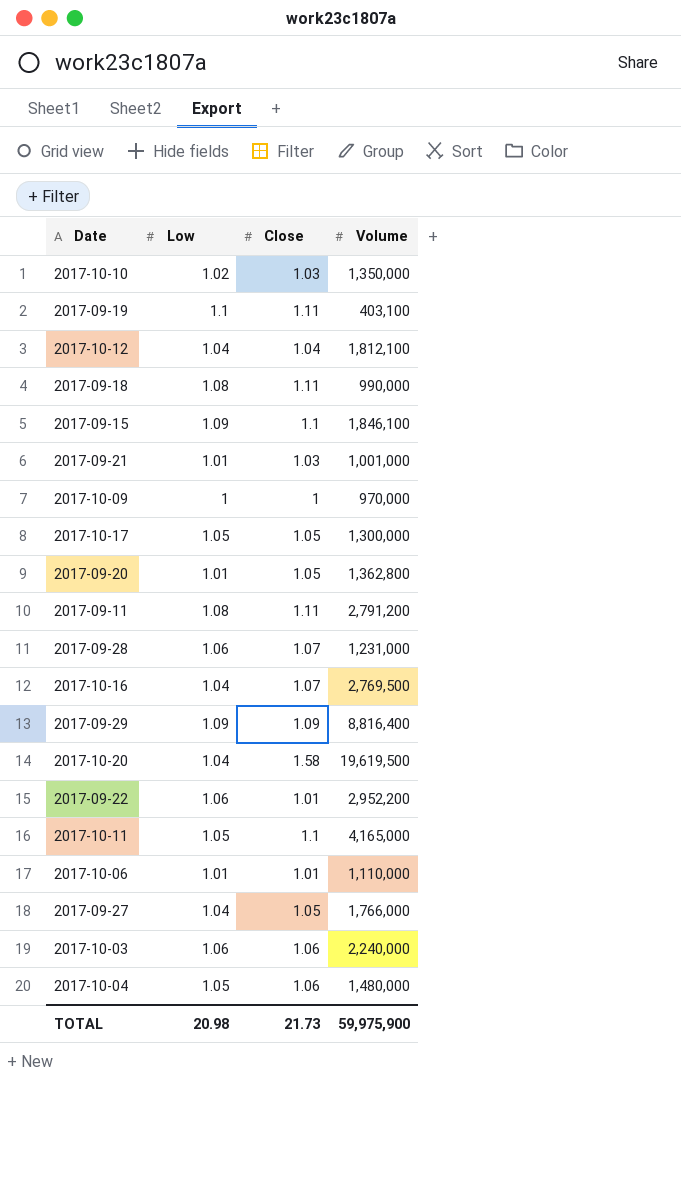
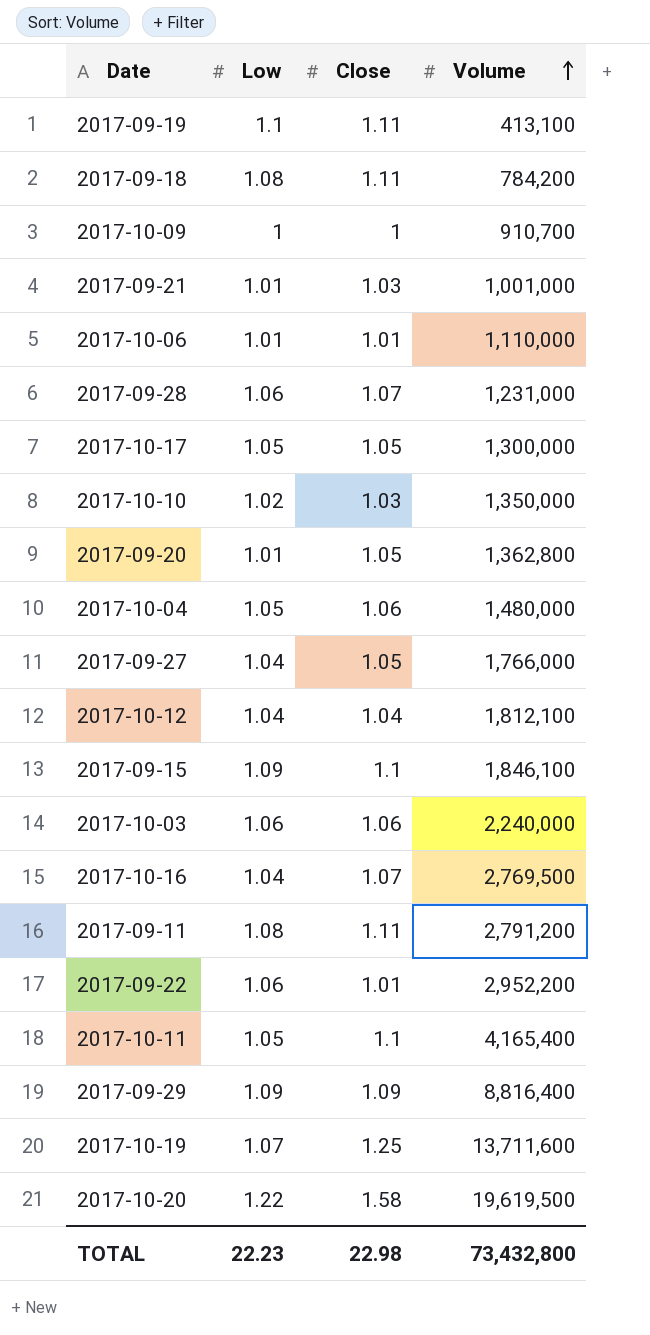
row order: none -> Volume ascending
2017-09-19 | Volume: 403,100 -> 413,100
2017-09-18 | Volume: 990,000 -> 784,200
2017-10-09 | Volume: 970,000 -> 910,700
2017-10-11 | Volume: 4,165,000 -> 4,165,400
row 2017-10-19: none -> 1.07 | 1.25 | 13,711,600
2017-10-20 | Low: 1.04 -> 1.22
TOTAL | Low: 20.98 -> 22.23
TOTAL | Close: 21.73 -> 22.98
TOTAL | Volume: 59,975,900 -> 73,432,800

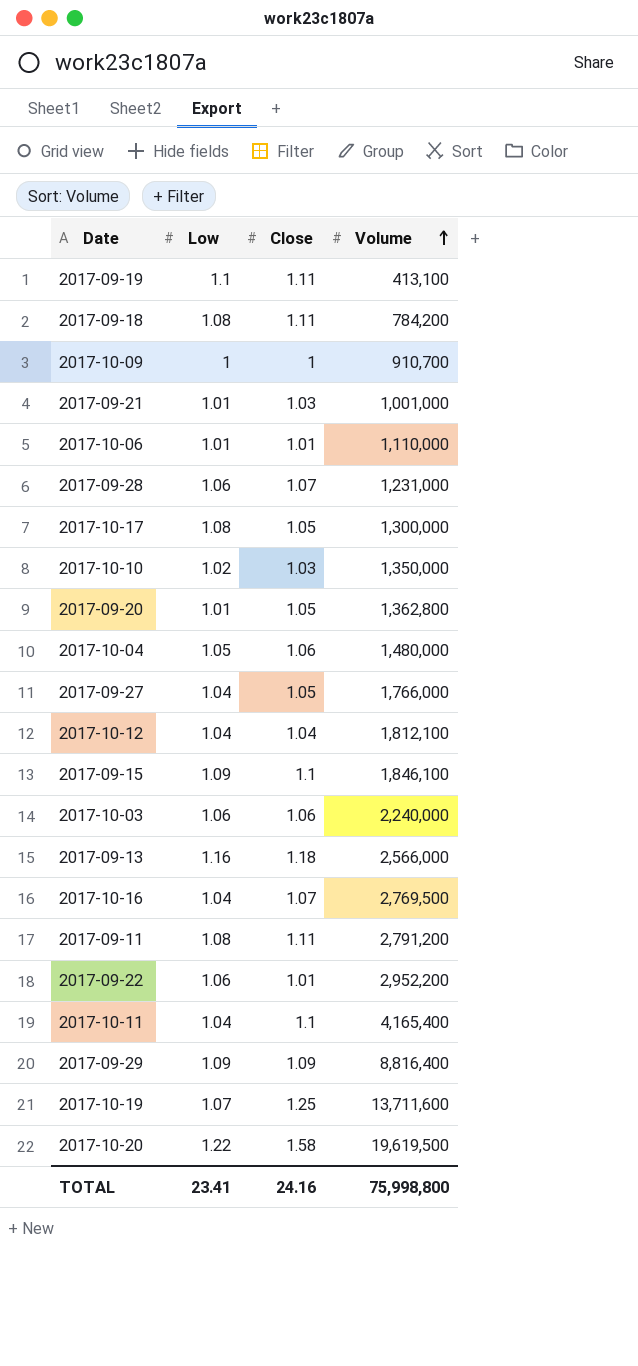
2017-10-17 | Low: 1.05 -> 1.08
row 2017-09-13: none -> 1.16 | 1.18 | 2,566,000
2017-10-11 | Low: 1.05 -> 1.04
TOTAL | Low: 22.23 -> 23.41
TOTAL | Close: 22.98 -> 24.16
TOTAL | Volume: 73,432,800 -> 75,998,800

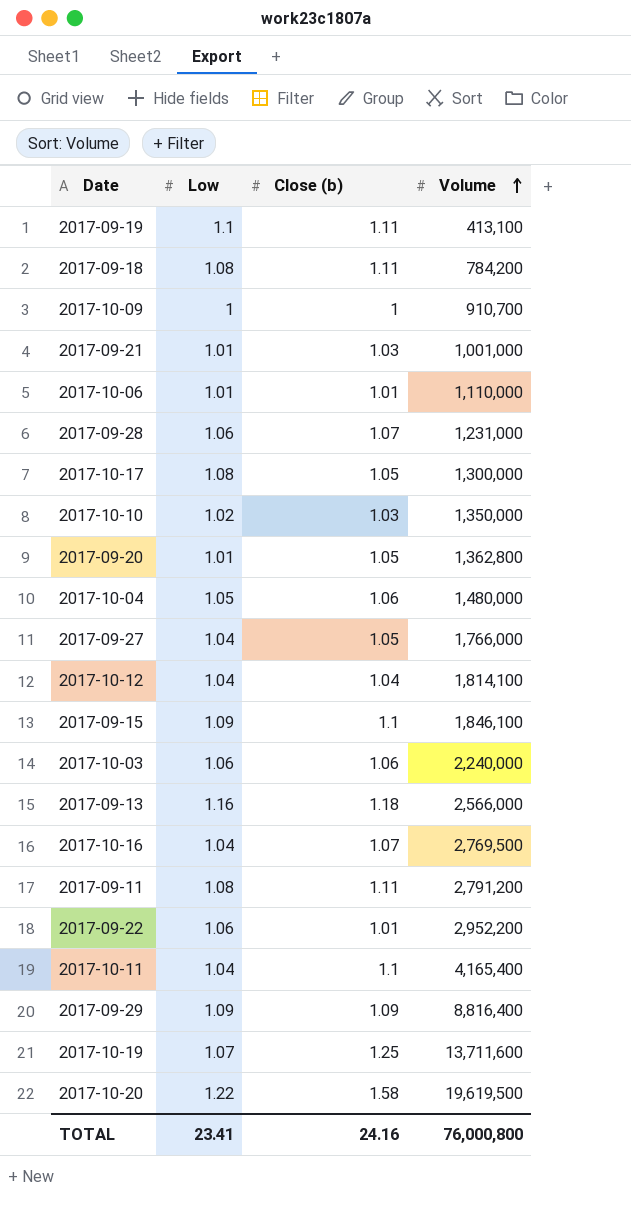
column name: Close -> Close (b)
2017-10-12 | Volume: 1,812,100 -> 1,814,100
TOTAL | Volume: 75,998,800 -> 76,000,800

